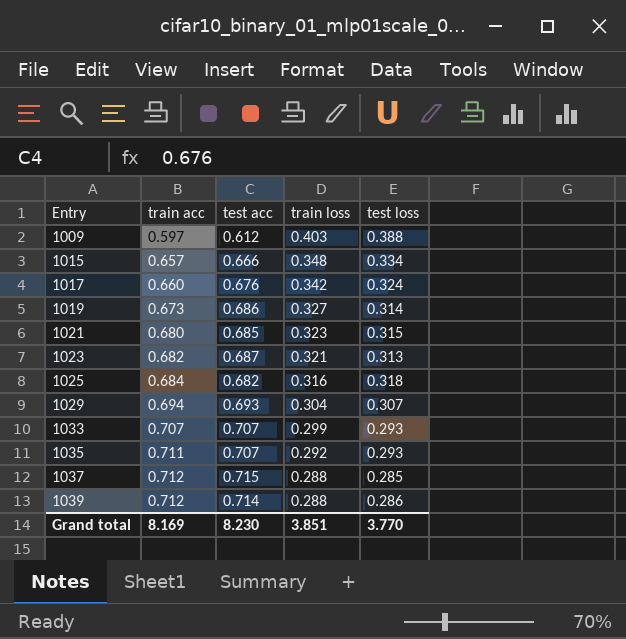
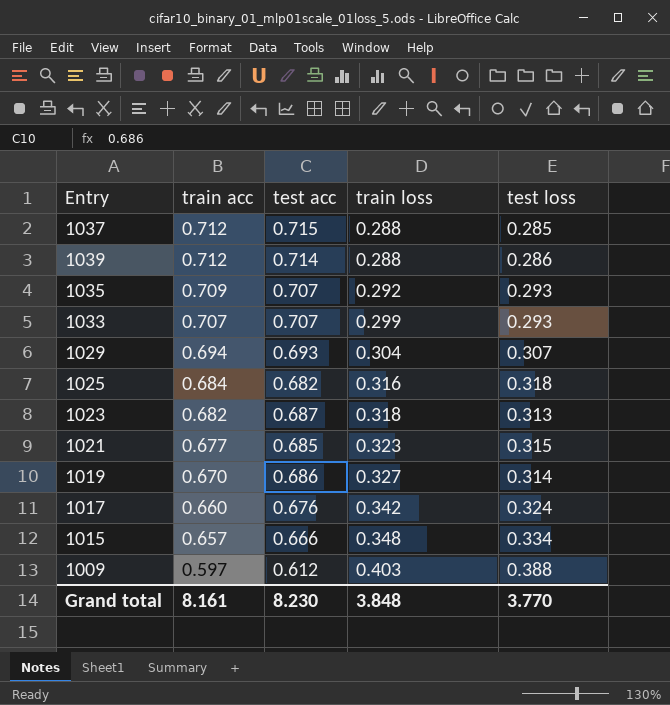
row order: Entry ascending -> train acc descending
1035 | train acc: 0.711 -> 0.709
1023 | train loss: 0.321 -> 0.318
1021 | train acc: 0.680 -> 0.677
1019 | train acc: 0.673 -> 0.670
Grand total | train acc: 8.169 -> 8.161
Grand total | train loss: 3.851 -> 3.848

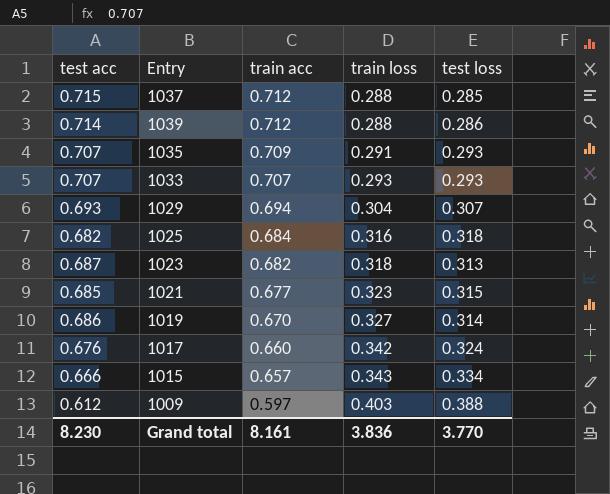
column test acc | position: 3 -> 1
1035 | train loss: 0.292 -> 0.291
1033 | train loss: 0.299 -> 0.293
1015 | train loss: 0.348 -> 0.343
Grand total | train loss: 3.848 -> 3.836

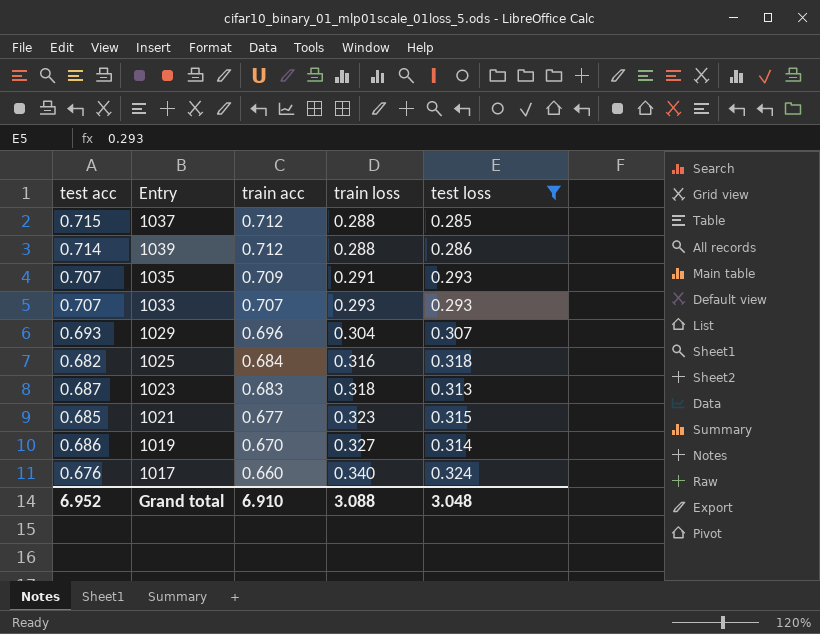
filter: none -> test loss <= 0.324
1029 | train acc: 0.694 -> 0.696
1023 | train acc: 0.682 -> 0.683
1017 | train loss: 0.342 -> 0.340
Grand total | test acc: 8.230 -> 6.952
Grand total | train acc: 8.161 -> 6.910
Grand total | train loss: 3.836 -> 3.088
Grand total | test loss: 3.770 -> 3.048

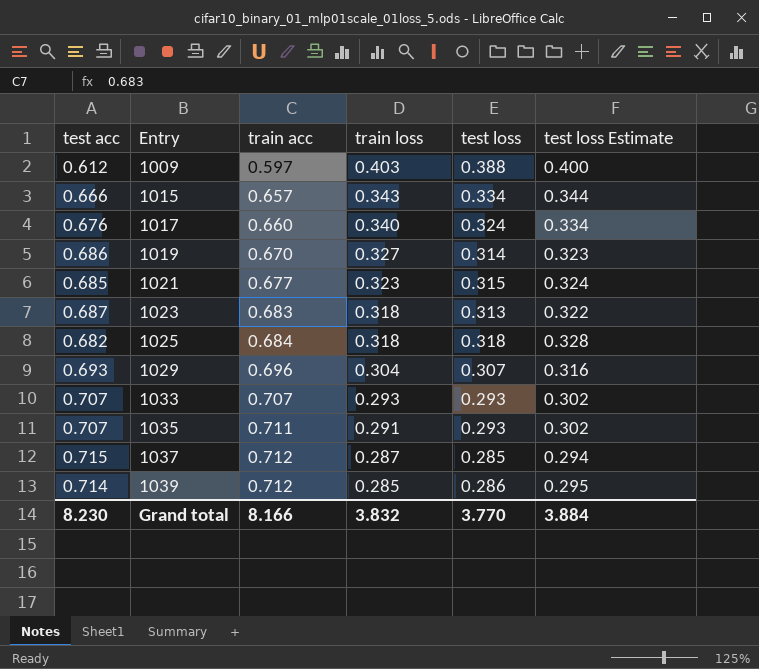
filter: test loss <= 0.324 -> none
row order: train acc descending -> Entry ascending
column test loss Estimate | formula: none -> [test loss] * 1.03
1025 | train loss: 0.316 -> 0.318
1035 | train acc: 0.709 -> 0.711
1037 | train loss: 0.288 -> 0.287
1039 | train loss: 0.288 -> 0.285
Grand total | test acc: 6.952 -> 8.230
Grand total | train acc: 6.910 -> 8.166
Grand total | train loss: 3.088 -> 3.832
Grand total | test loss: 3.048 -> 3.770

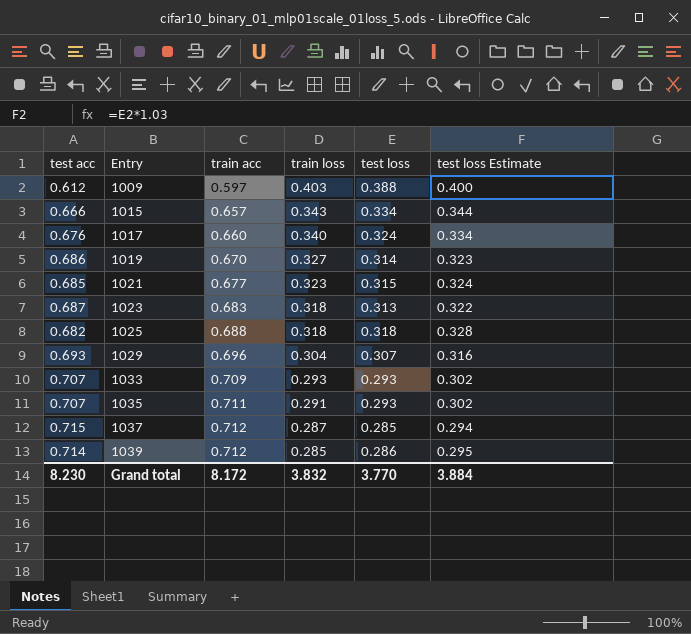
1025 | train acc: 0.684 -> 0.688
1033 | train acc: 0.707 -> 0.709
Grand total | train acc: 8.166 -> 8.172

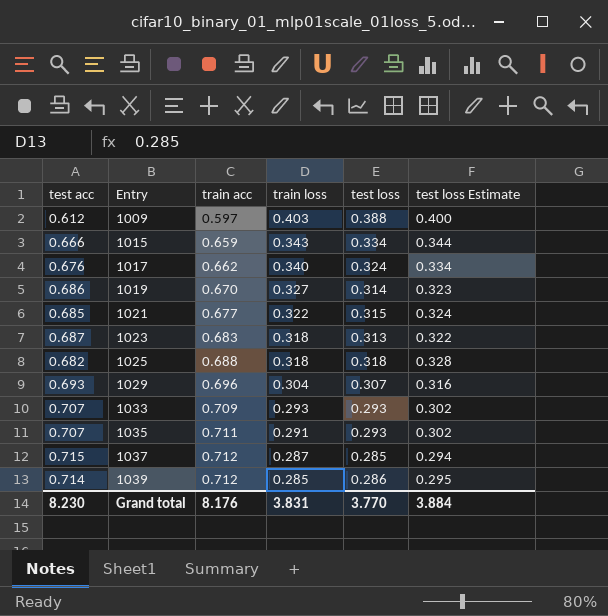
1015 | train acc: 0.657 -> 0.659
1017 | train acc: 0.660 -> 0.662
1021 | train loss: 0.323 -> 0.322
Grand total | train acc: 8.172 -> 8.176
Grand total | train loss: 3.832 -> 3.831

